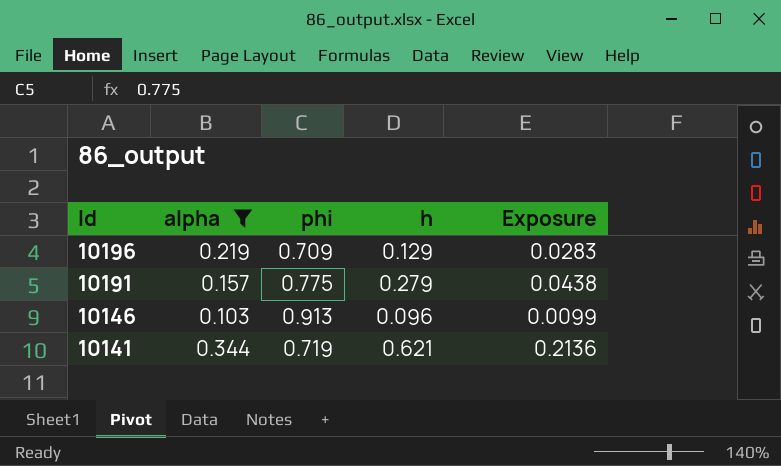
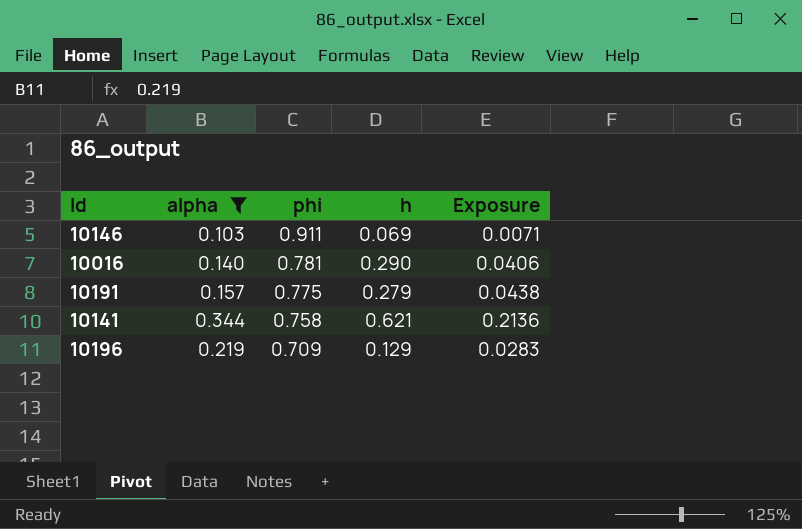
row order: Id descending -> phi descending
10146 | phi: 0.913 -> 0.911
10146 | h: 0.096 -> 0.069
10146 | Exposure: 0.0099 -> 0.0071
row 10016: none -> 0.140 | 0.781 | 0.290 | 0.0406
10141 | phi: 0.719 -> 0.758

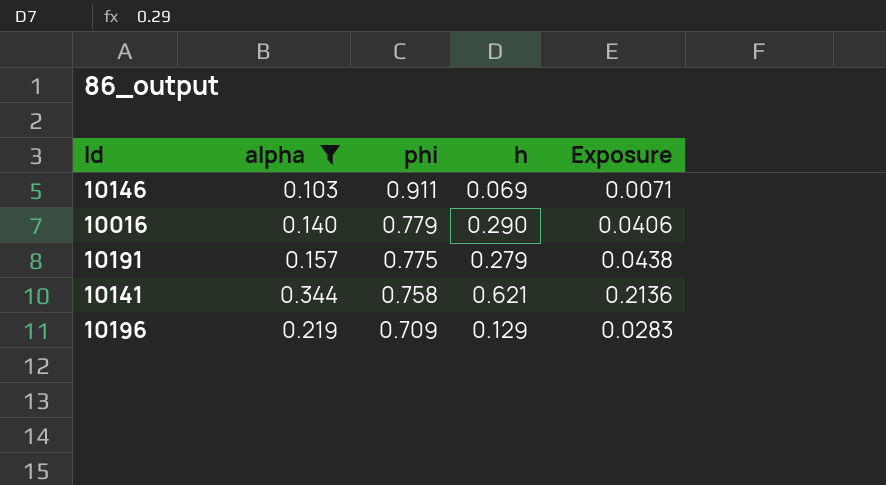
10016 | phi: 0.781 -> 0.779

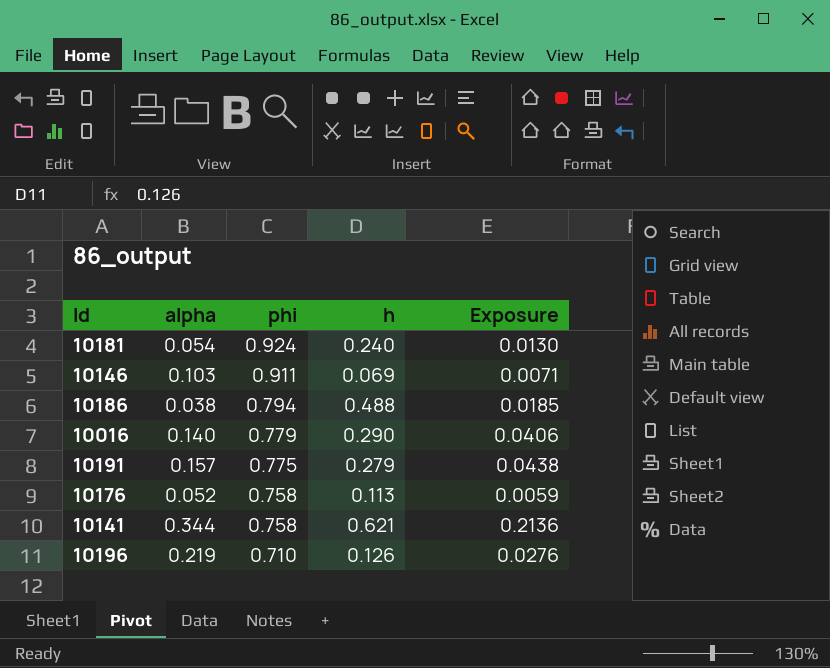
filter: alpha >= 0.103 -> none
10196 | phi: 0.709 -> 0.710
10196 | h: 0.129 -> 0.126
10196 | Exposure: 0.0283 -> 0.0276

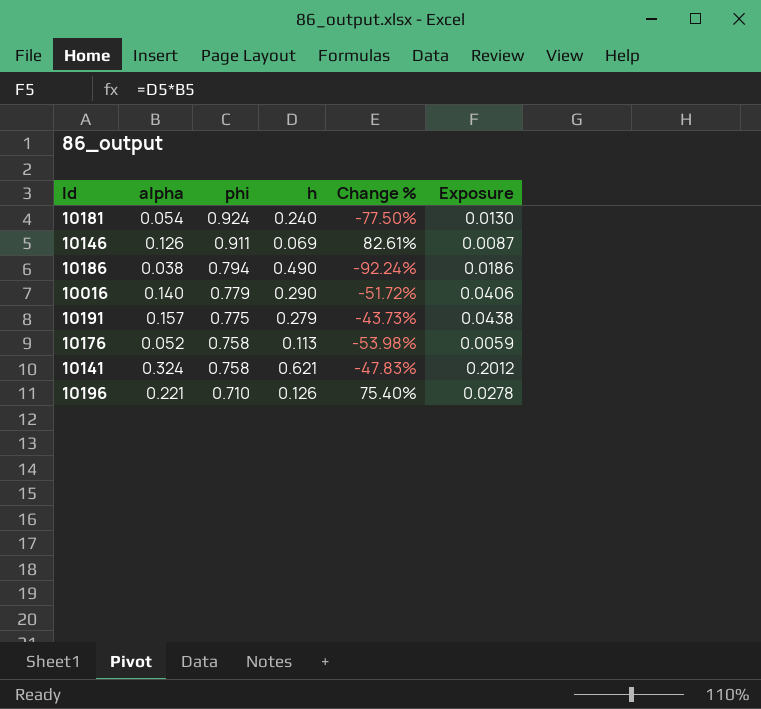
column Change % | formula: none -> ([alpha] - [h]) / [h]
10146 | alpha: 0.103 -> 0.126
10146 | Exposure: 0.0071 -> 0.0087
10186 | h: 0.488 -> 0.490
10186 | Exposure: 0.0185 -> 0.0186
10141 | alpha: 0.344 -> 0.324
10141 | Exposure: 0.2136 -> 0.2012
10196 | alpha: 0.219 -> 0.221
10196 | Exposure: 0.0276 -> 0.0278

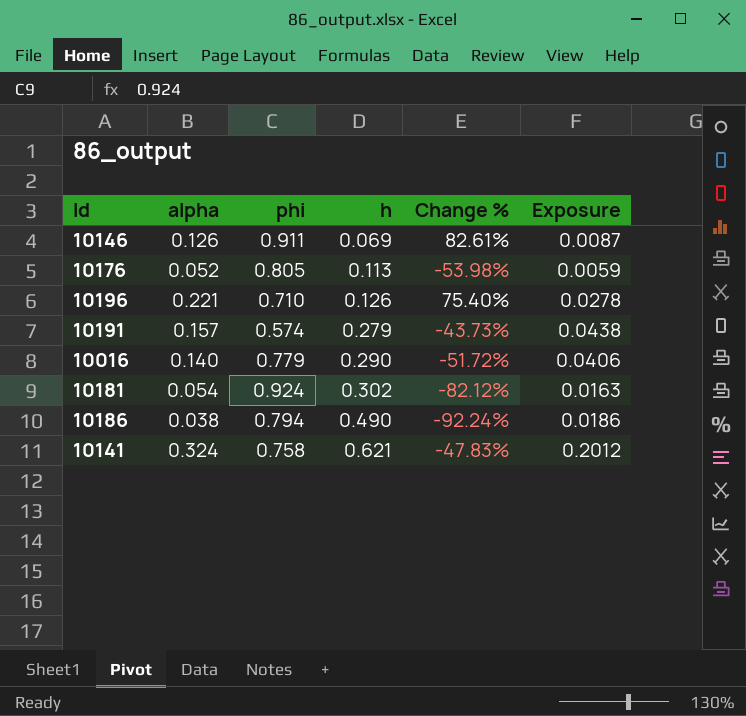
row order: phi descending -> h ascending
10176 | phi: 0.758 -> 0.805
10191 | phi: 0.775 -> 0.574
10181 | h: 0.240 -> 0.302
10181 | Change %: -77.50% -> -82.12%
10181 | Exposure: 0.0130 -> 0.0163

